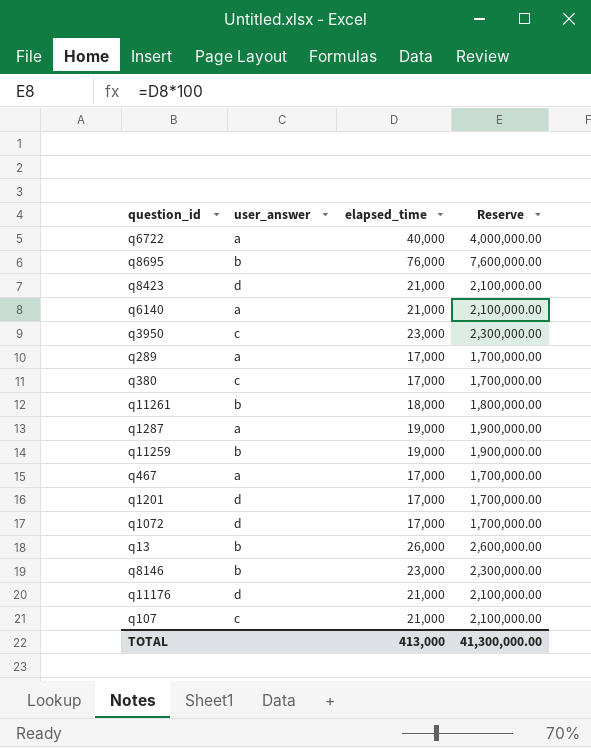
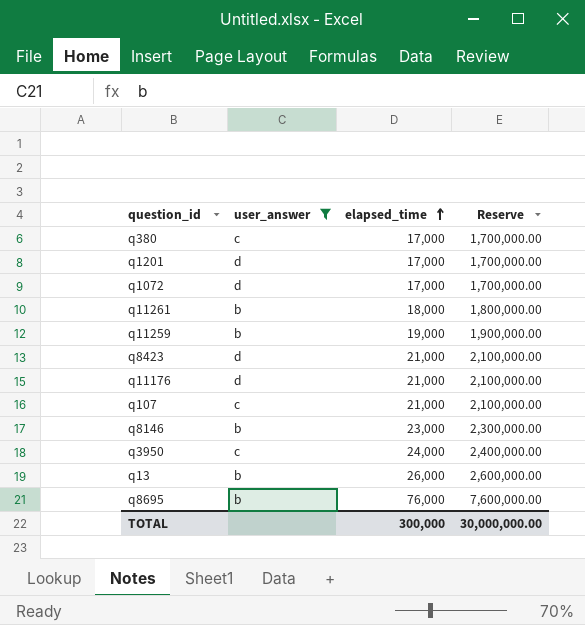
filter: none -> user_answer != a
row order: none -> elapsed_time ascending
q3950 | elapsed_time: 23,000 -> 24,000
q3950 | Reserve: 2,300,000.00 -> 2,400,000.00
TOTAL | elapsed_time: 413,000 -> 300,000
TOTAL | Reserve: 41,300,000.00 -> 30,000,000.00

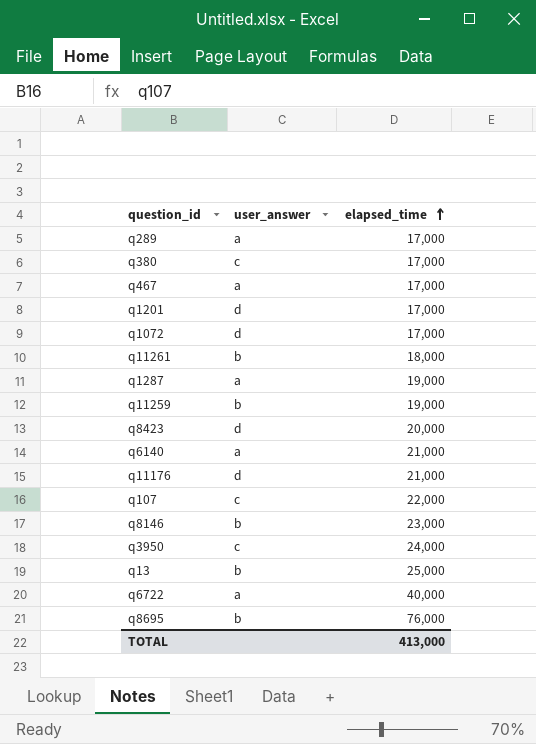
filter: user_answer != a -> none
column Reserve | formula: [elapsed_time] * 100 -> none
q8423 | elapsed_time: 21,000 -> 20,000
q107 | elapsed_time: 21,000 -> 22,000
q13 | elapsed_time: 26,000 -> 25,000
TOTAL | elapsed_time: 300,000 -> 413,000

